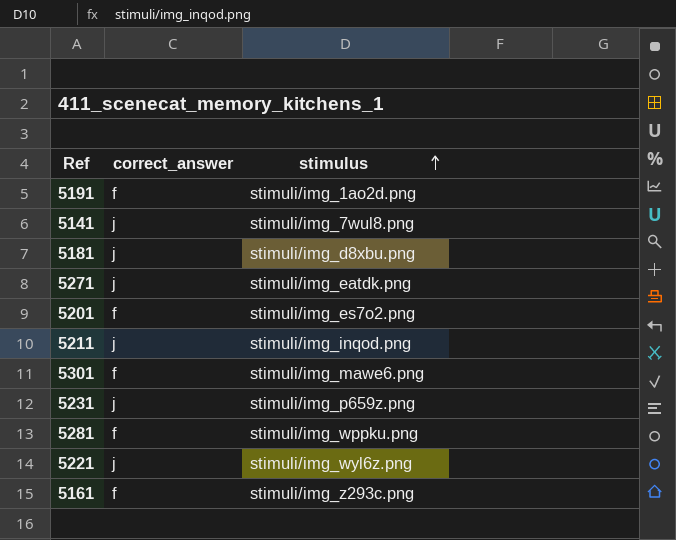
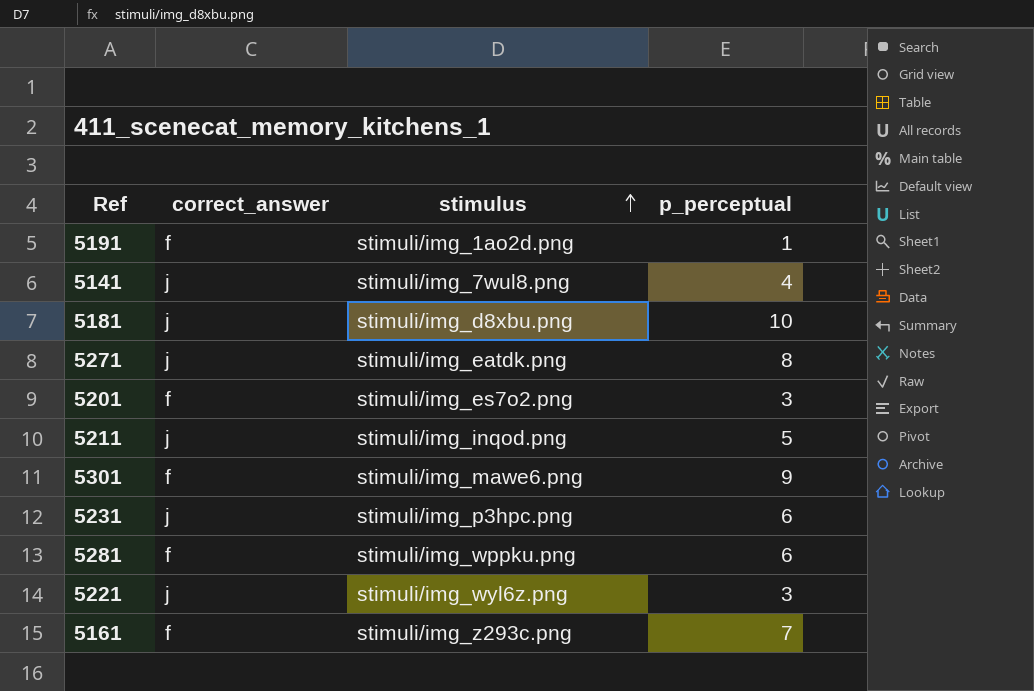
column p_perceptual | position: none -> 4
5231 | stimulus: stimuli/img_p659z.png -> stimuli/img_p3hpc.png

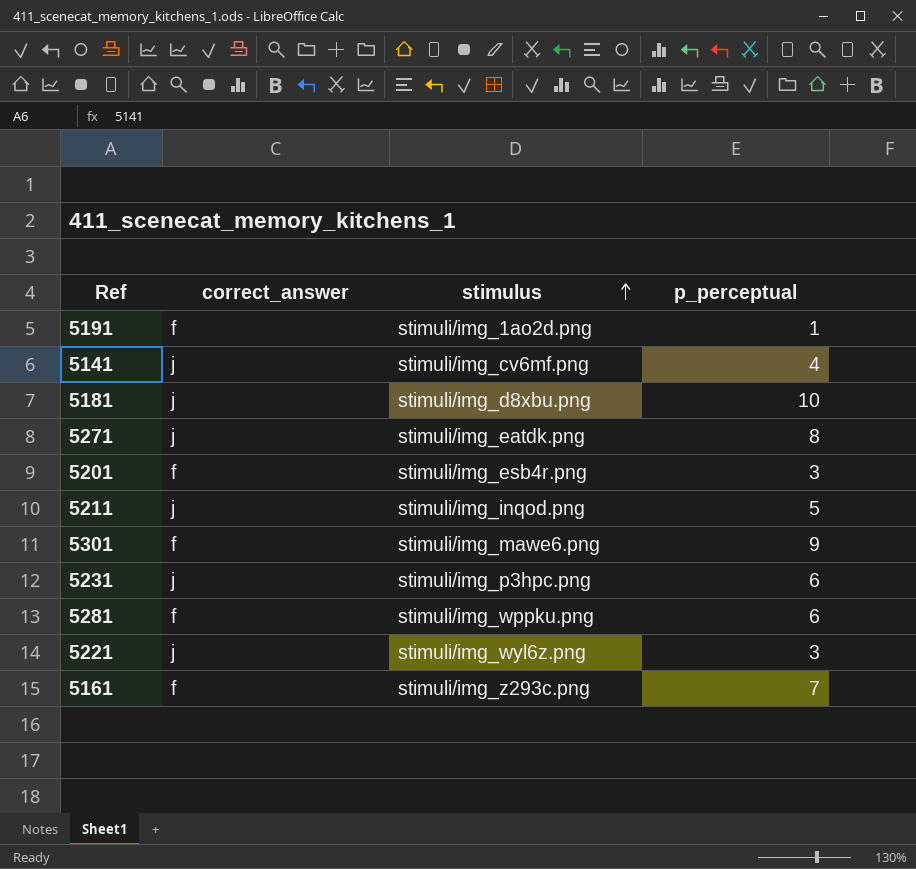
5141 | stimulus: stimuli/img_7wul8.png -> stimuli/img_cv6mf.png
5201 | stimulus: stimuli/img_es7o2.png -> stimuli/img_esb4r.png

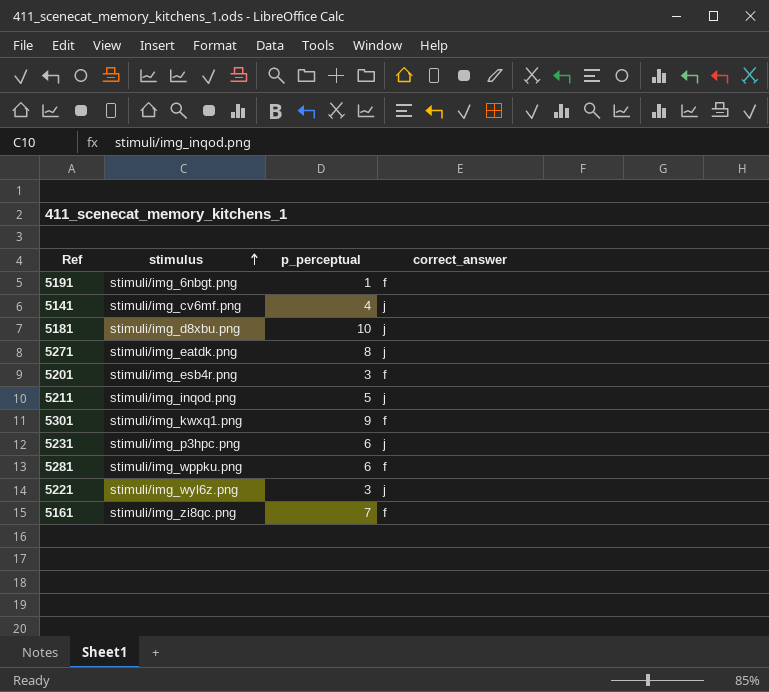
column correct_answer | position: 2 -> 4
5191 | stimulus: stimuli/img_1ao2d.png -> stimuli/img_6nbgt.png
5301 | stimulus: stimuli/img_mawe6.png -> stimuli/img_kwxq1.png
5161 | stimulus: stimuli/img_z293c.png -> stimuli/img_zi8qc.png

